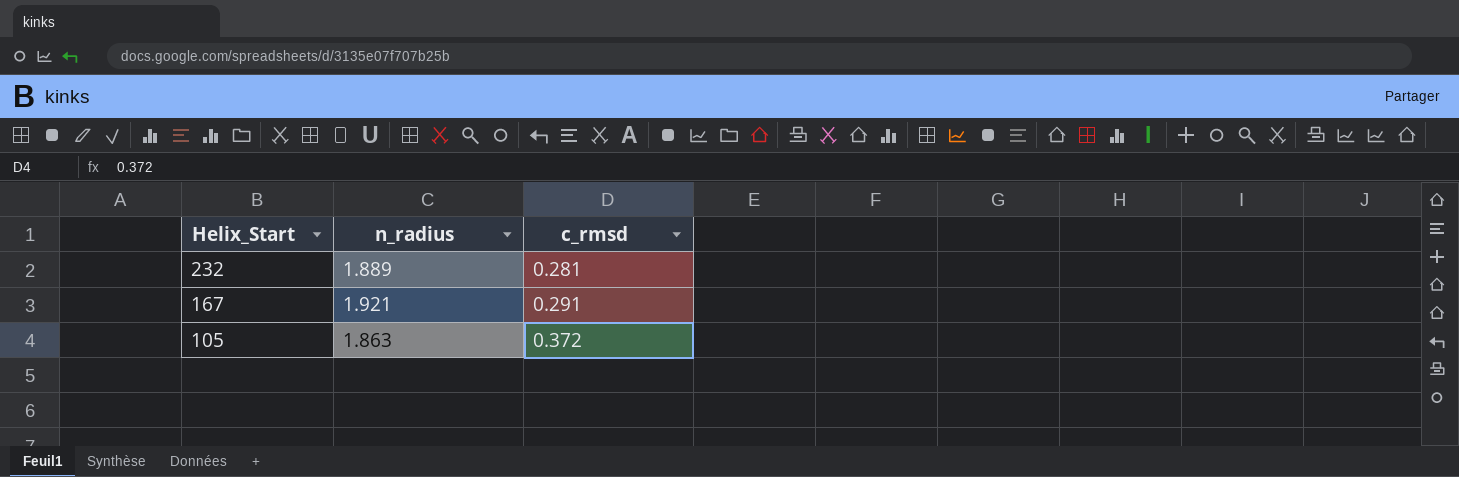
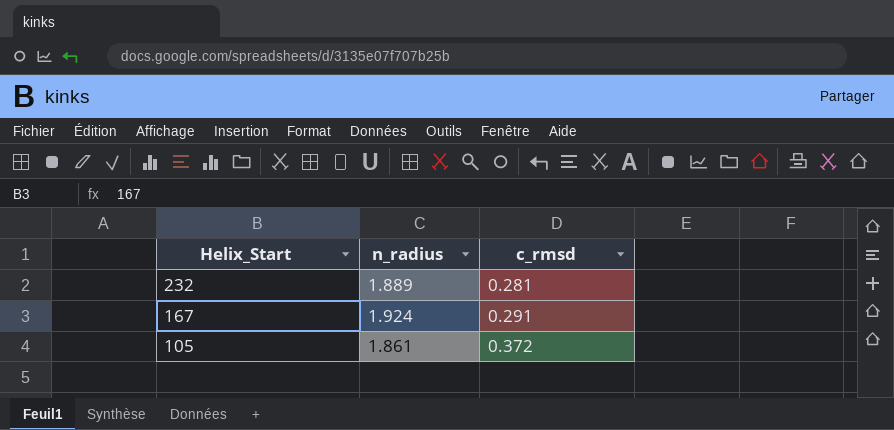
167 | n_radius: 1.921 -> 1.924
105 | n_radius: 1.863 -> 1.861

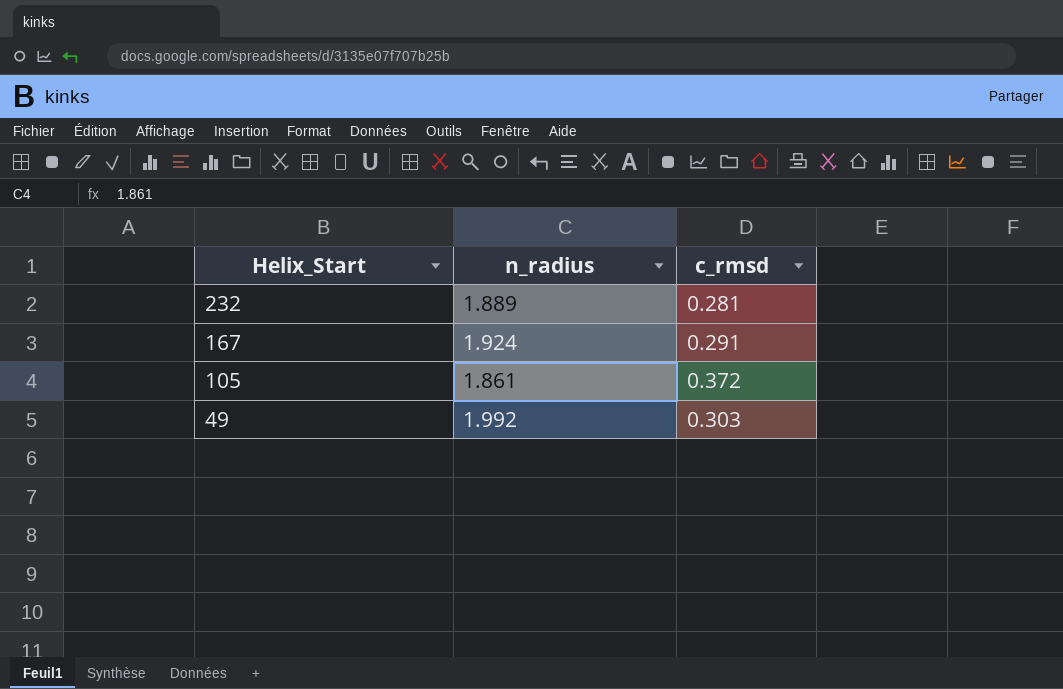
row 49: none -> 1.992 | 0.303

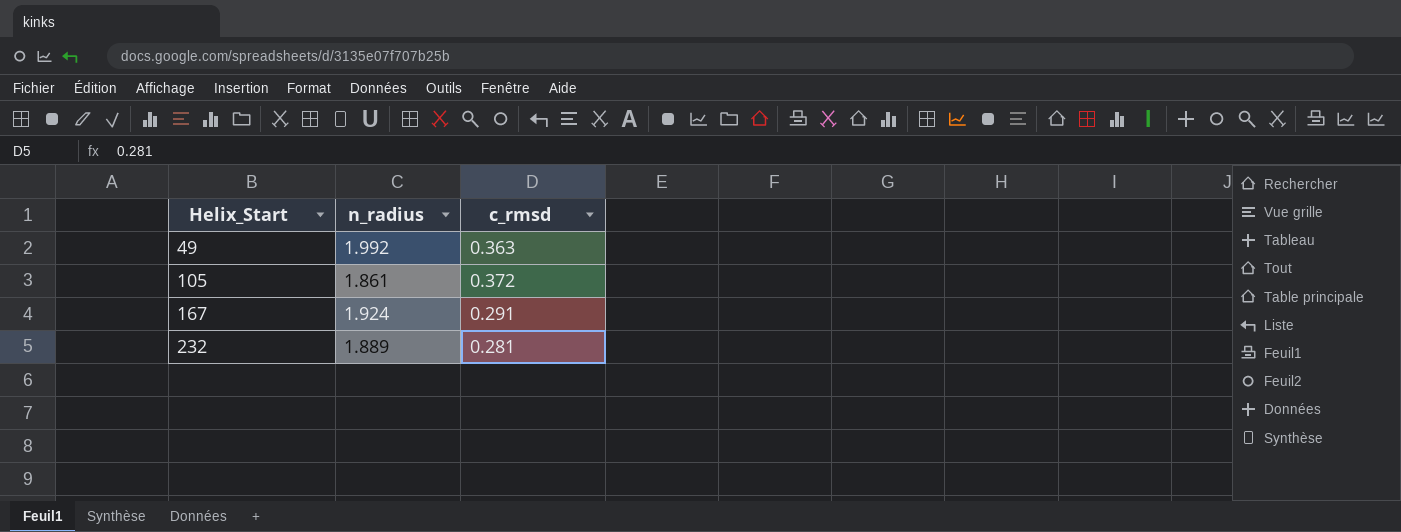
row order: Helix_Start descending -> Helix_Start ascending
49 | c_rmsd: 0.303 -> 0.363

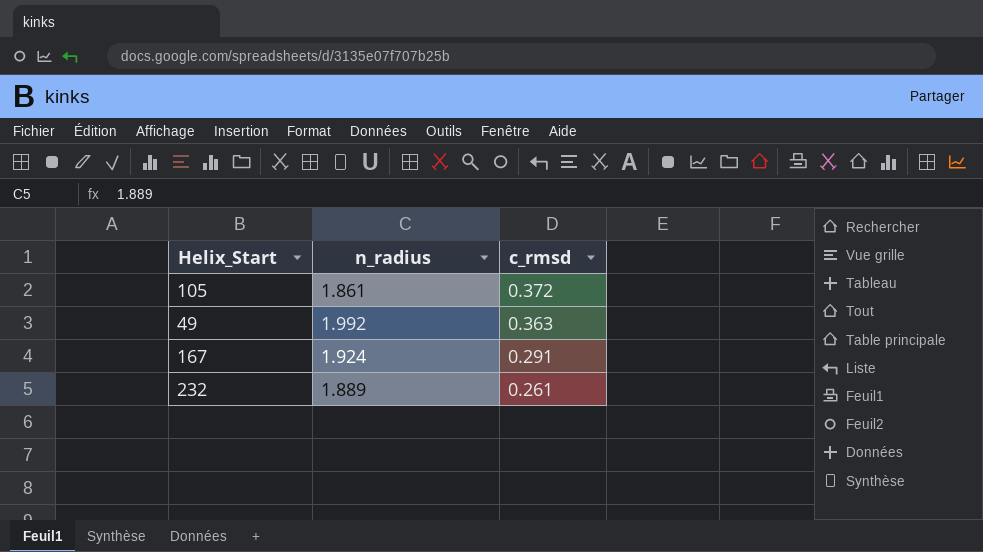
row order: Helix_Start ascending -> c_rmsd descending
232 | c_rmsd: 0.281 -> 0.261

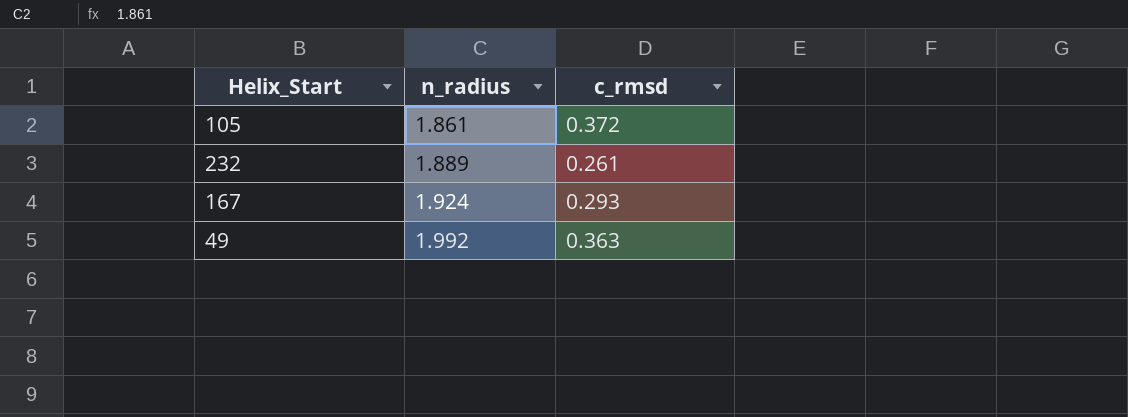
row order: c_rmsd descending -> n_radius ascending
167 | c_rmsd: 0.291 -> 0.293

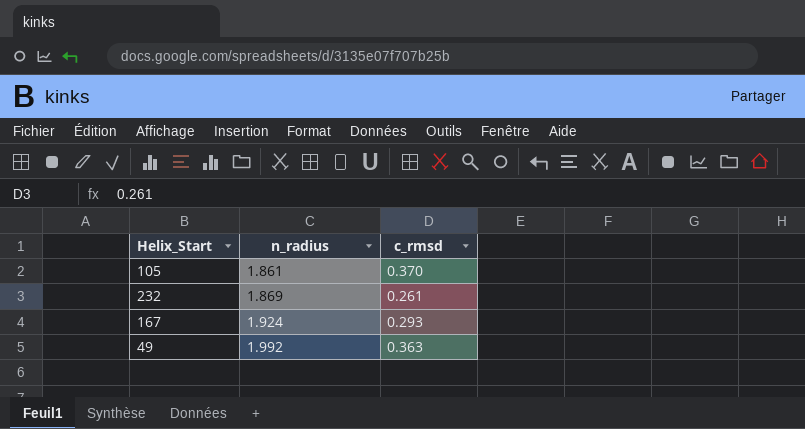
105 | c_rmsd: 0.372 -> 0.370
232 | n_radius: 1.889 -> 1.869

